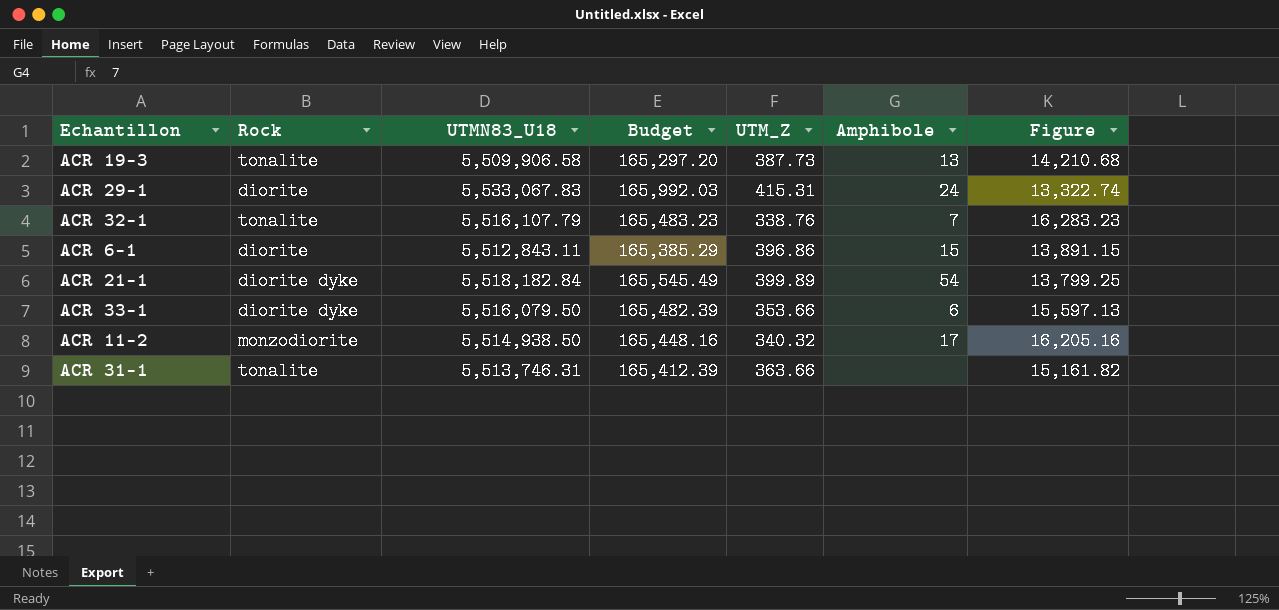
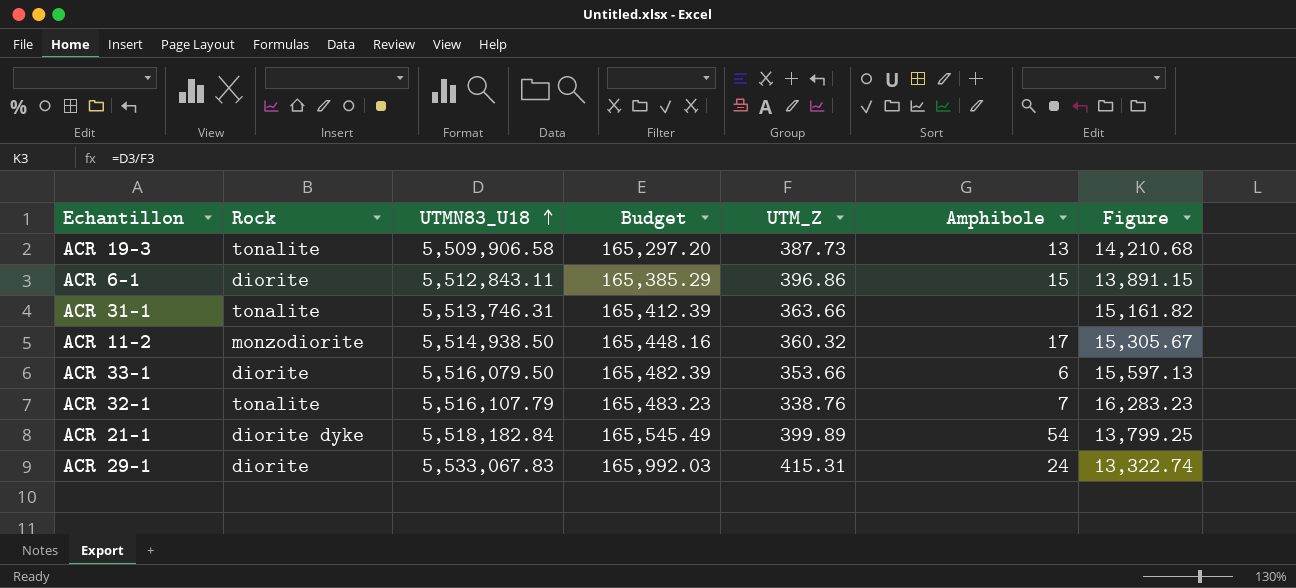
row order: none -> UTMN83_U18 ascending
ACR 11-2 | UTM_Z: 340.32 -> 360.32
ACR 11-2 | Figure: 16,205.16 -> 15,305.67
ACR 33-1 | Rock: diorite dyke -> diorite

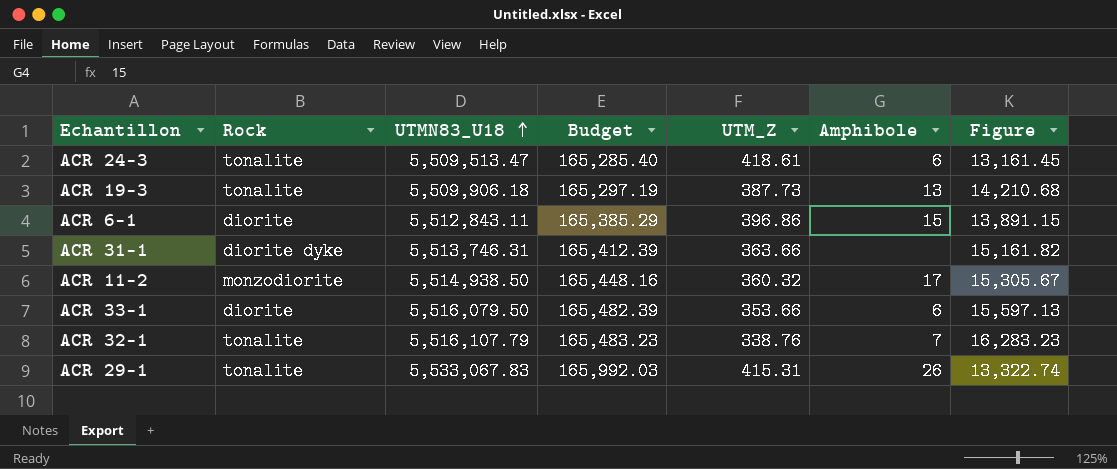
row ACR 21-1: diorite dyke | 5,518,182.84 | 165,545.49 | 399.89 | 54 | 13,799.25 -> none
row ACR 24-3: none -> tonalite | 5,509,513.47 | 165,285.40 | 418.61 | 6 | 13,161.45
ACR 19-3 | UTMN83_U18: 5,509,906.58 -> 5,509,906.18
ACR 19-3 | Budget: 165,297.20 -> 165,297.19
ACR 31-1 | Rock: tonalite -> diorite dyke
ACR 29-1 | Rock: diorite -> tonalite
ACR 29-1 | Amphibole: 24 -> 26

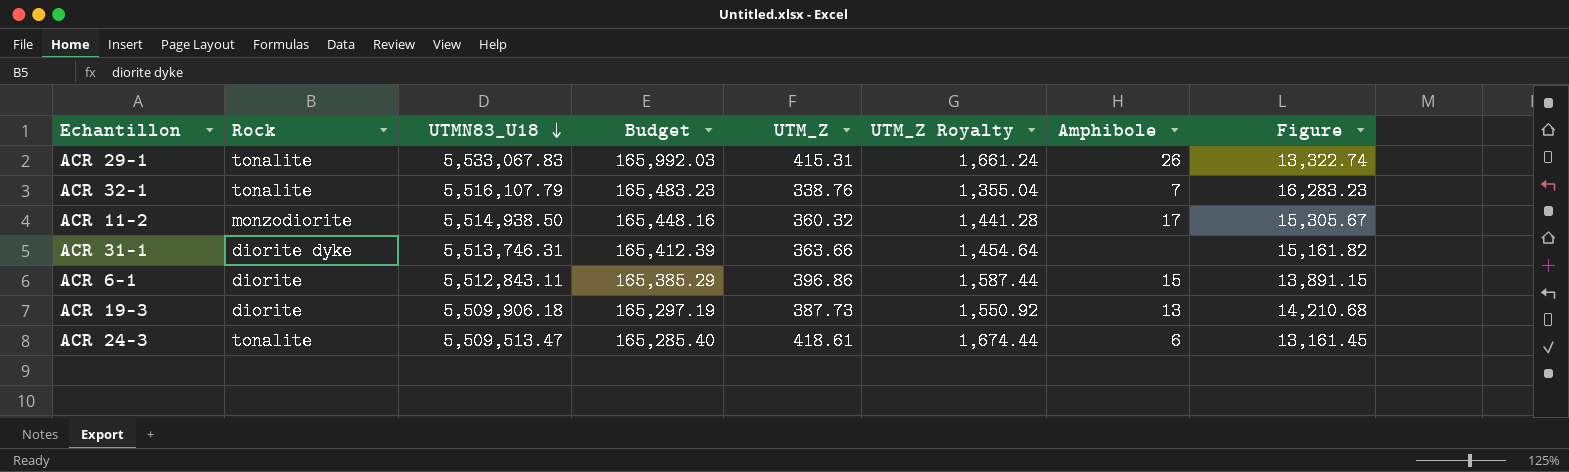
row order: UTMN83_U18 ascending -> UTMN83_U18 descending
column UTM_Z Royalty | formula: none -> [UTM_Z] * 4
row ACR 33-1: diorite | 5,516,079.50 | 165,482.39 | 353.66 | 6 | 15,597.13 -> none
ACR 19-3 | Rock: tonalite -> diorite

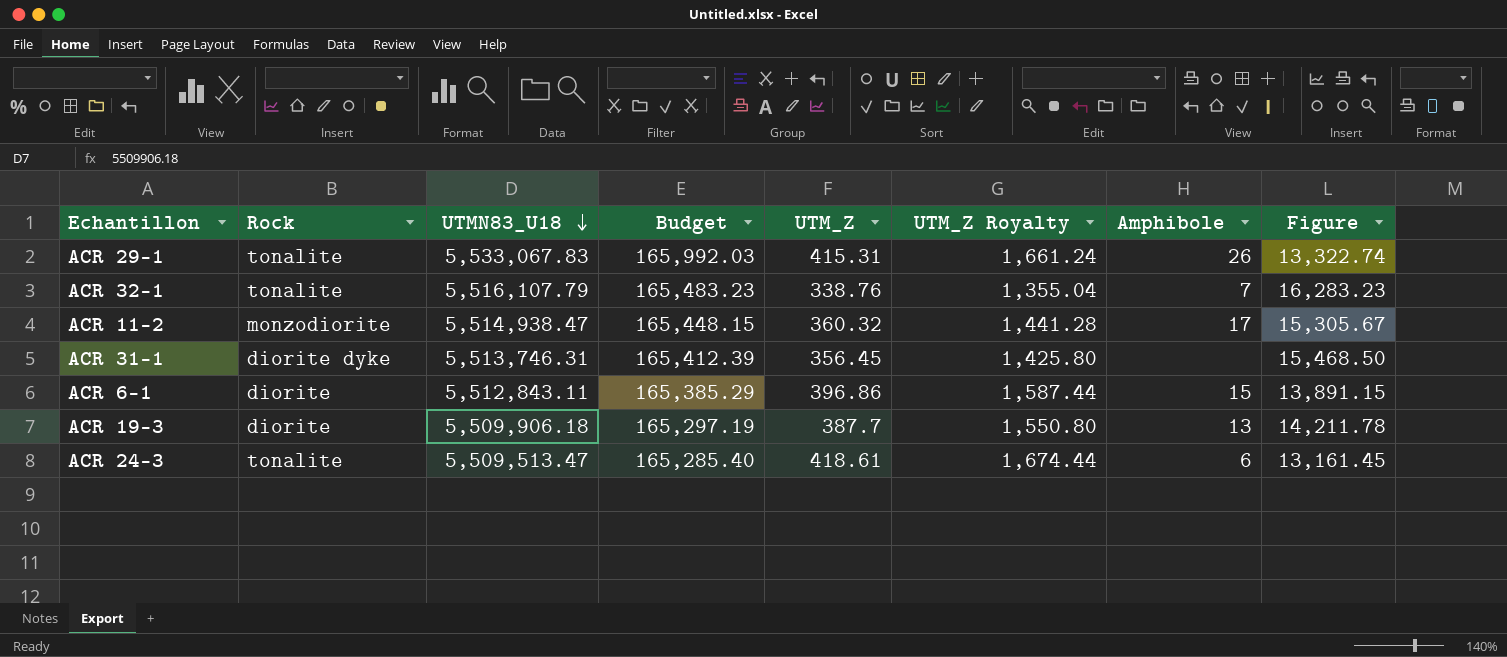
ACR 11-2 | UTMN83_U18: 5,514,938.50 -> 5,514,938.47
ACR 11-2 | Budget: 165,448.16 -> 165,448.15
ACR 31-1 | UTM_Z: 363.66 -> 356.45
ACR 31-1 | UTM_Z Royalty: 1,454.64 -> 1,425.80
ACR 31-1 | Figure: 15,161.82 -> 15,468.50
ACR 19-3 | UTM_Z: 387.73 -> 387.7
ACR 19-3 | UTM_Z Royalty: 1,550.92 -> 1,550.80
ACR 19-3 | Figure: 14,210.68 -> 14,211.78

